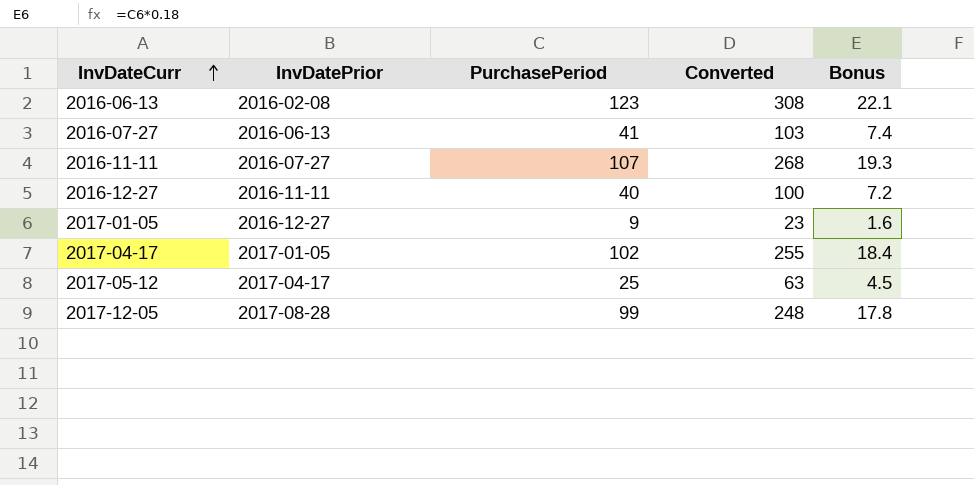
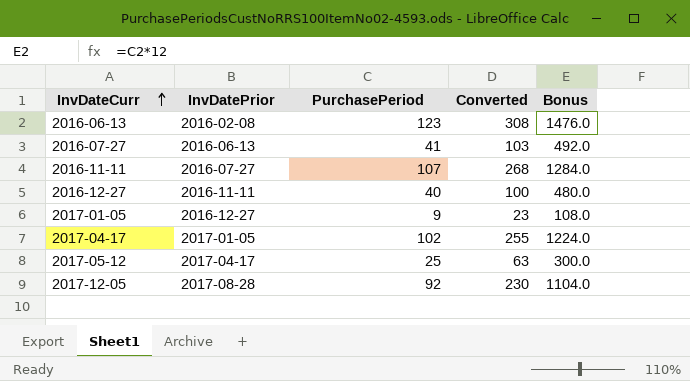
column Bonus | formula: [PurchasePeriod] * 0.18 -> [PurchasePeriod] * 12
2017-12-05 | PurchasePeriod: 99 -> 92
2017-12-05 | Converted: 248 -> 230

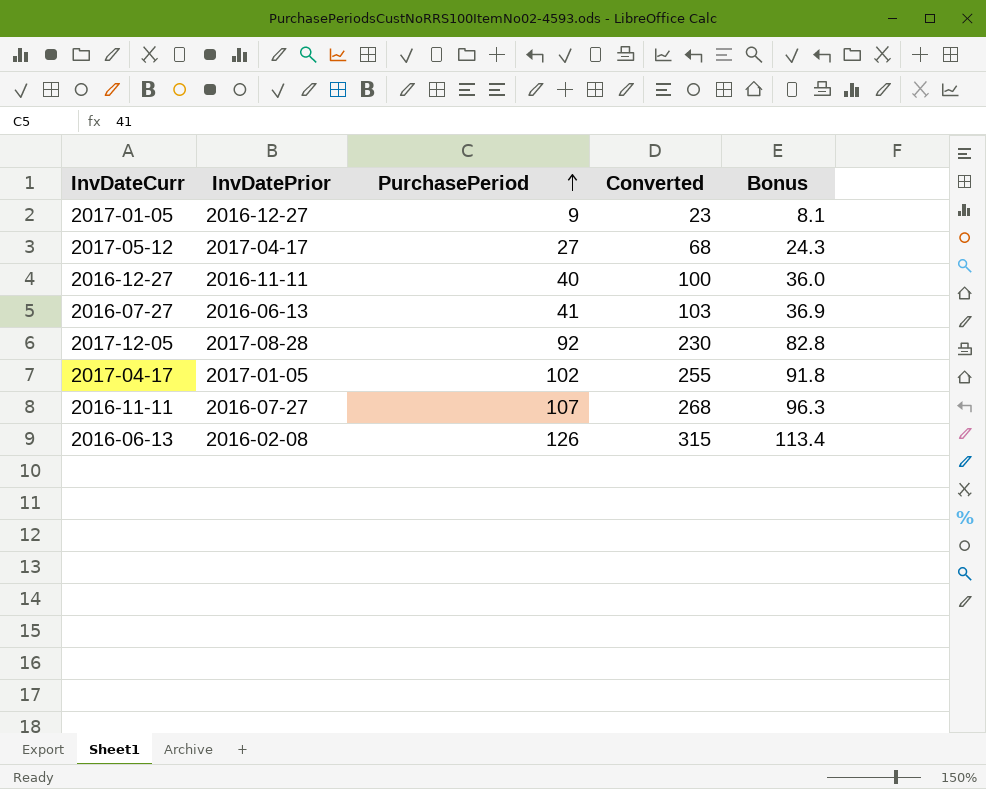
row order: InvDateCurr ascending -> PurchasePeriod ascending
column Bonus | formula: [PurchasePeriod] * 12 -> [PurchasePeriod] * 0.9
2017-05-12 | PurchasePeriod: 25 -> 27
2017-05-12 | Converted: 63 -> 68
2016-06-13 | PurchasePeriod: 123 -> 126
2016-06-13 | Converted: 308 -> 315

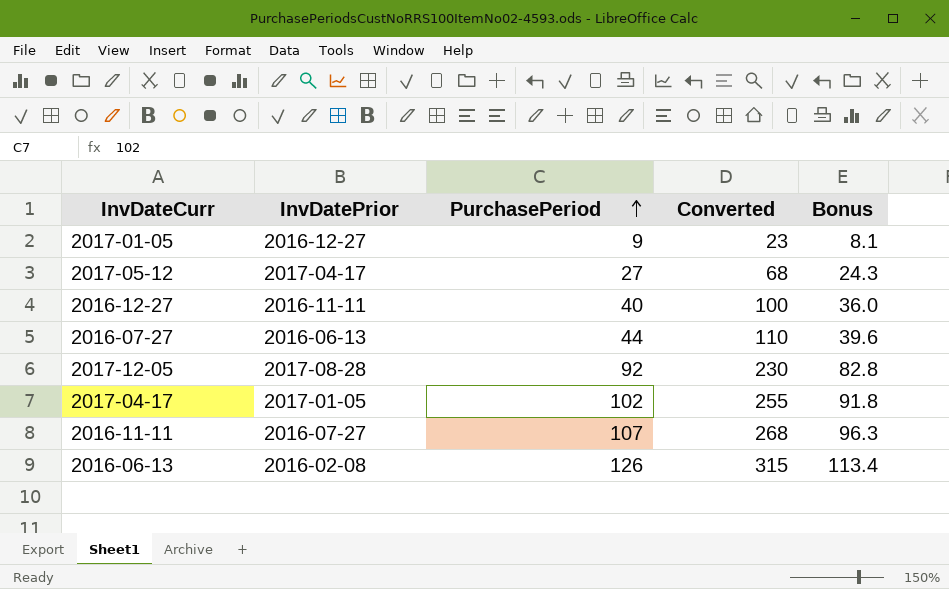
2016-07-27 | PurchasePeriod: 41 -> 44
2016-07-27 | Converted: 103 -> 110
2016-07-27 | Bonus: 36.9 -> 39.6

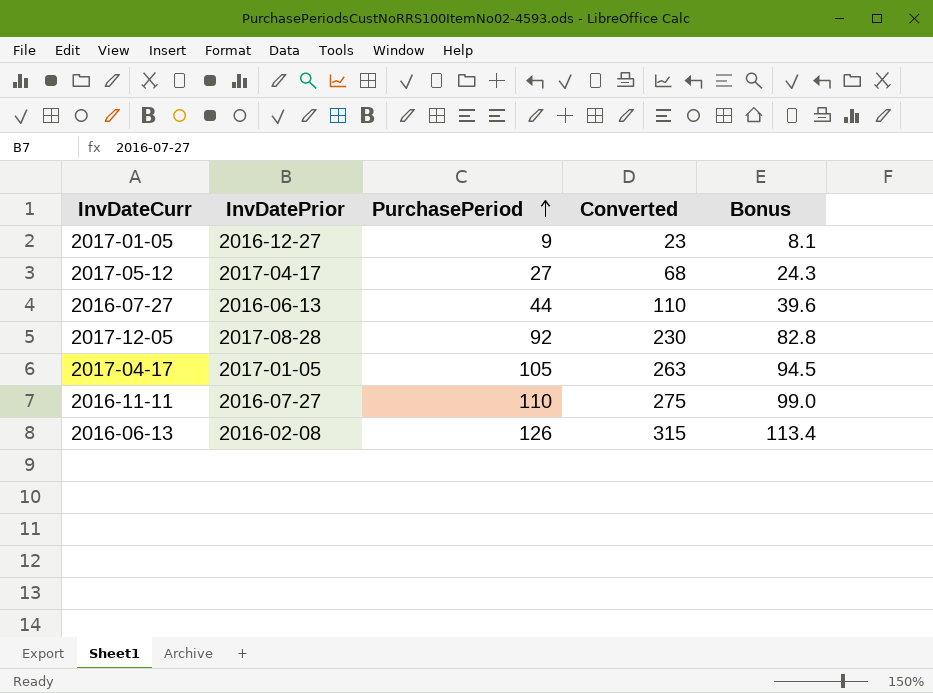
row 2016-12-27: 2016-11-11 | 40 | 100 | 36.0 -> none
2017-04-17 | PurchasePeriod: 102 -> 105
2017-04-17 | Converted: 255 -> 263
2017-04-17 | Bonus: 91.8 -> 94.5
2016-11-11 | PurchasePeriod: 107 -> 110
2016-11-11 | Converted: 268 -> 275
2016-11-11 | Bonus: 96.3 -> 99.0

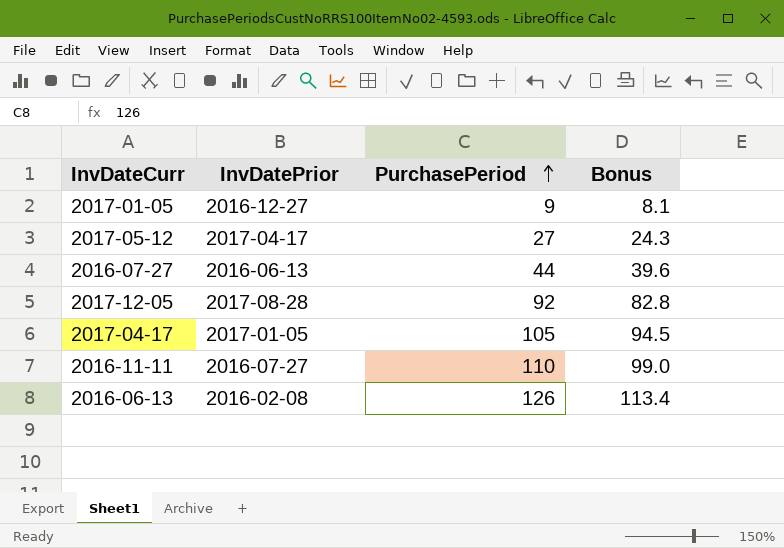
column Converted | formula: [PurchasePeriod] * 2.5 -> none

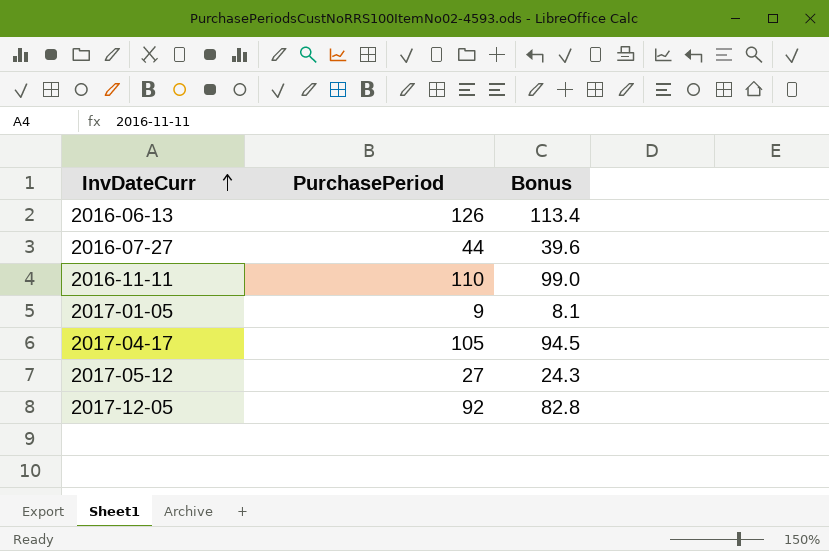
row order: PurchasePeriod ascending -> InvDateCurr ascending
column InvDatePrior | position: 2 -> none

